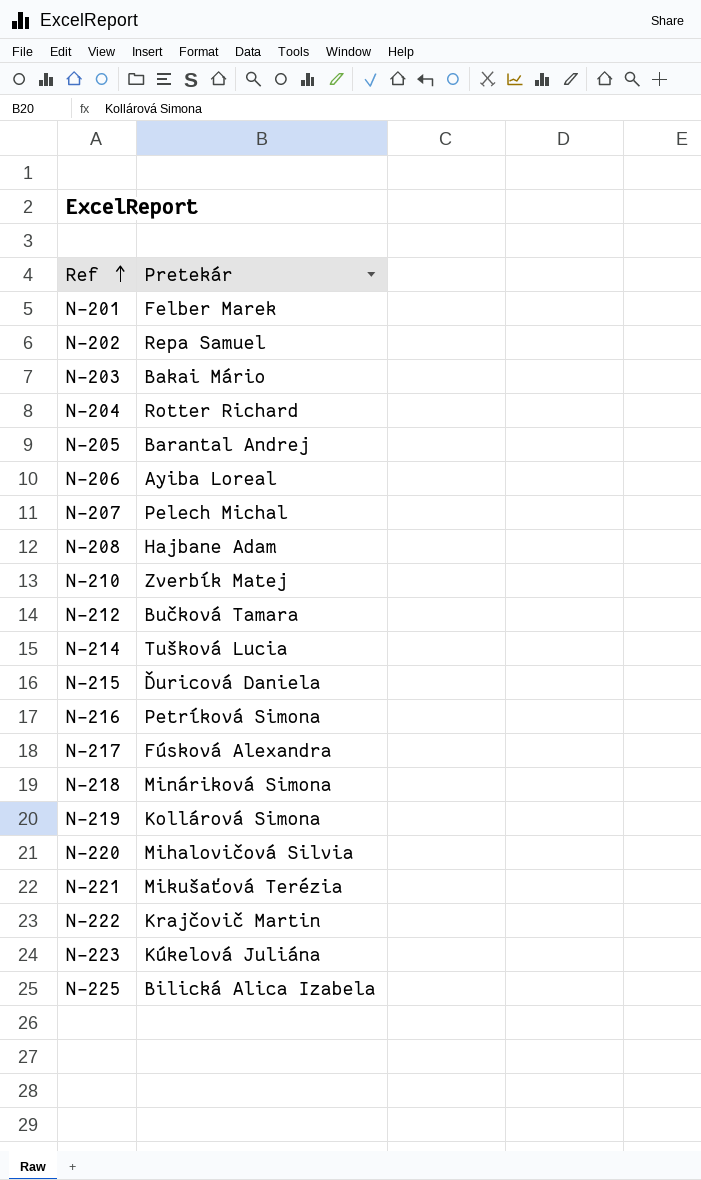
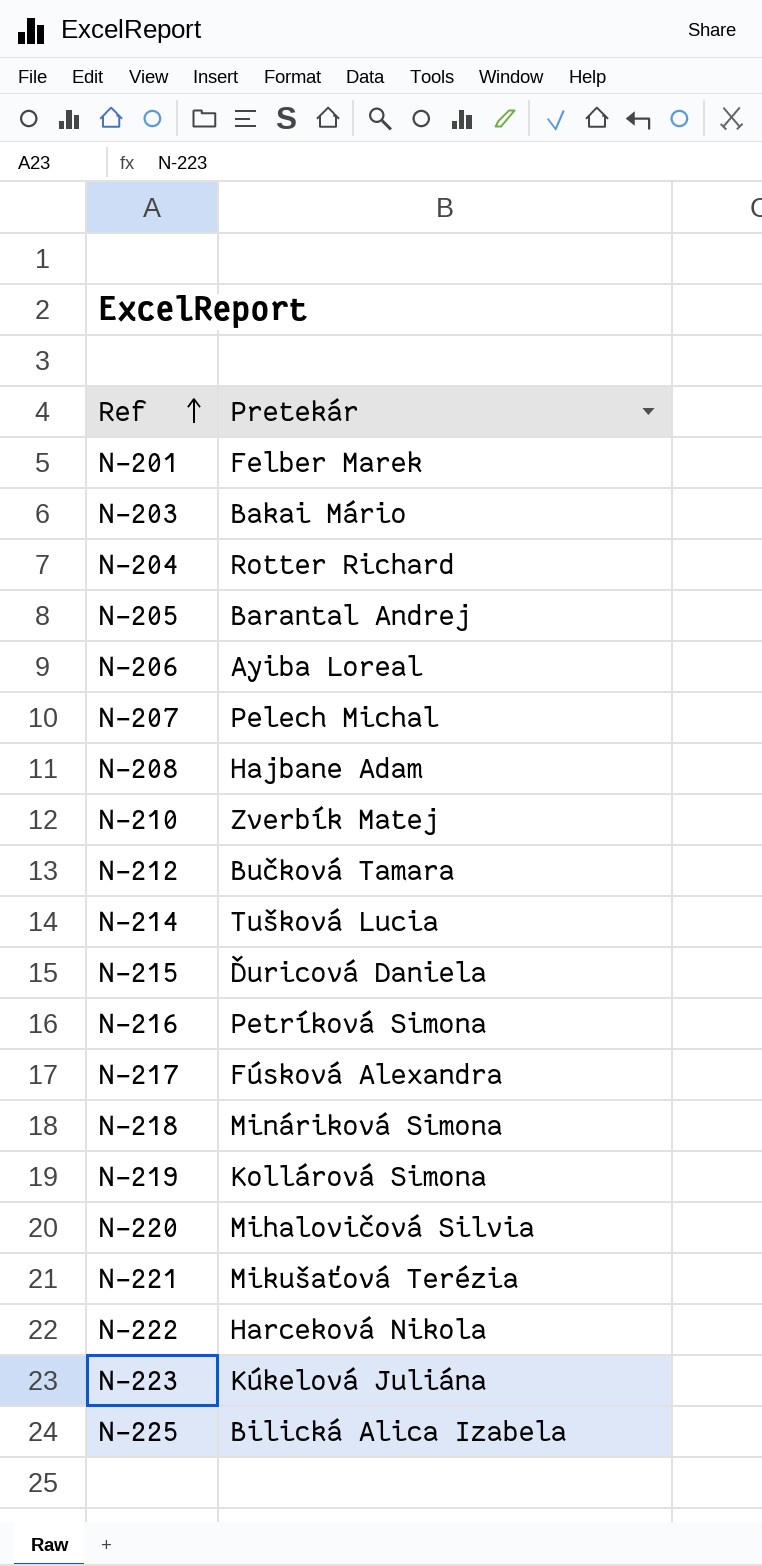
row N-202: Repa Samuel -> none
N-222 | Pretekár: Krajčovič Martin -> Harceková Nikola

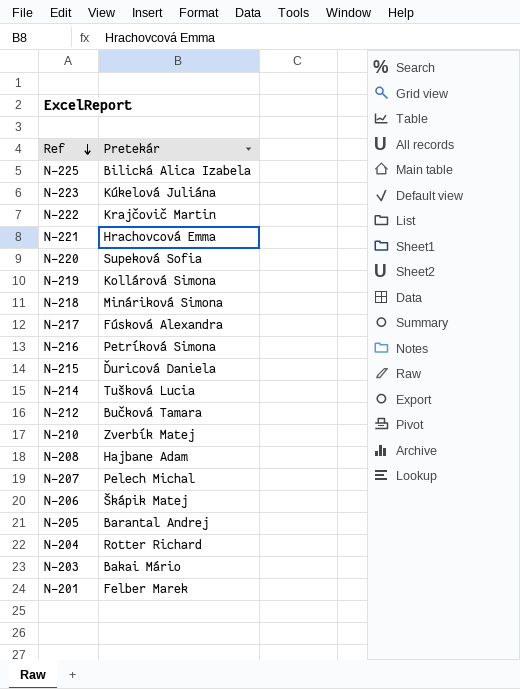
row order: Ref ascending -> Ref descending
N-222 | Pretekár: Harceková Nikola -> Krajčovič Martin
N-221 | Pretekár: Mikušaťová Terézia -> Hrachovcová Emma
N-220 | Pretekár: Mihalovičová Silvia -> Supeková Sofia
N-206 | Pretekár: Ayiba Loreal -> Škápik Matej

